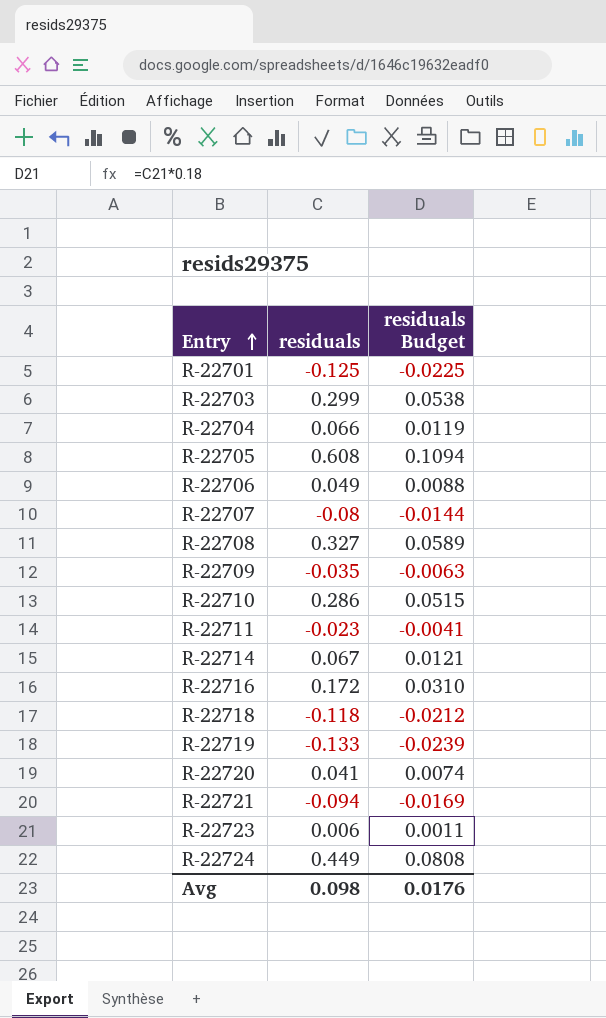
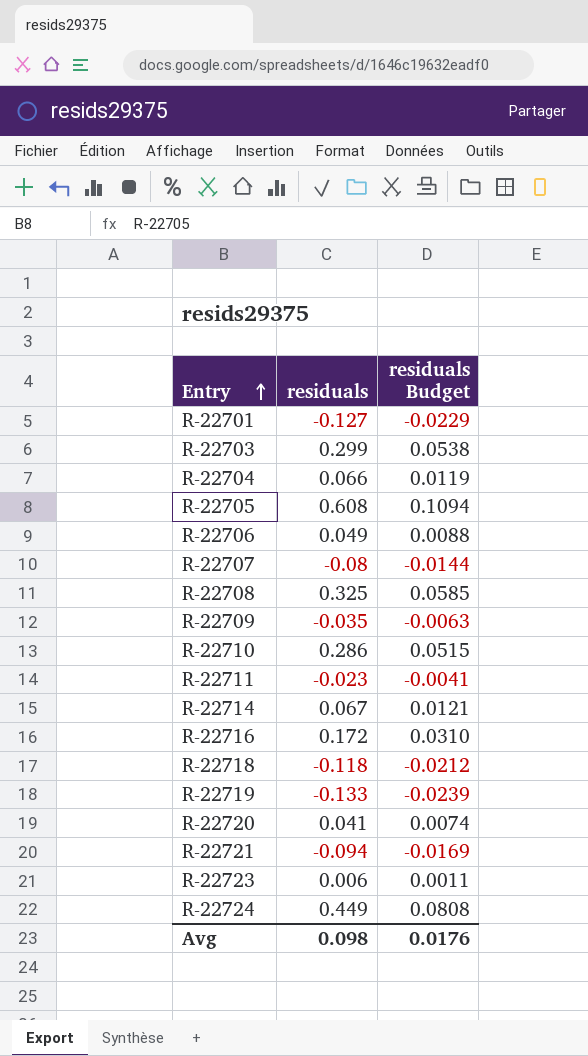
R-22701 | residuals: -0.125 -> -0.127
R-22701 | residuals Budget: -0.0225 -> -0.0229
R-22708 | residuals: 0.327 -> 0.325
R-22708 | residuals Budget: 0.0589 -> 0.0585

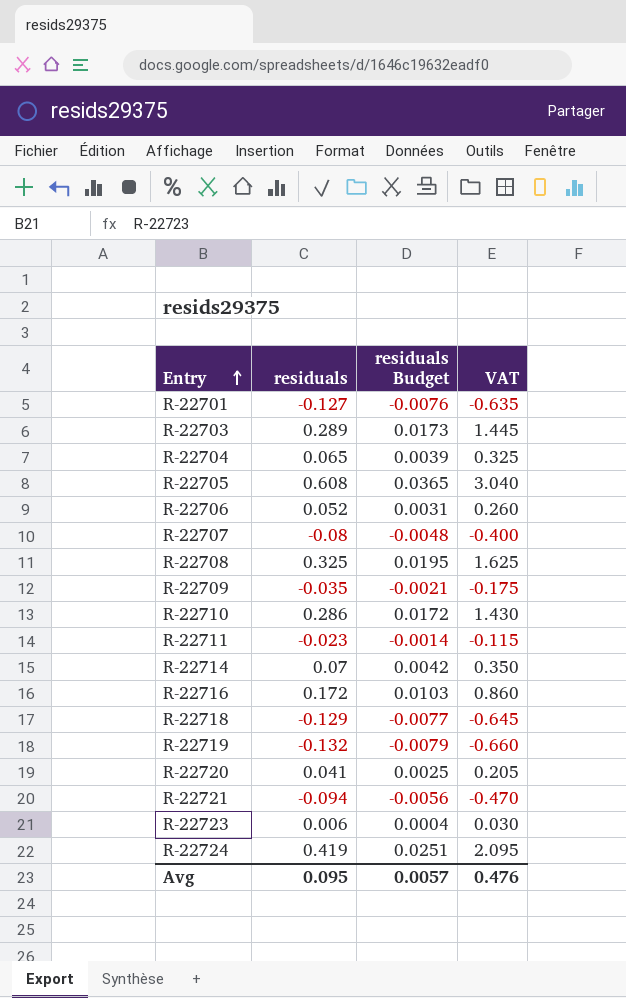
column residuals Budget | formula: [residuals] * 0.18 -> [residuals] * 0.06
column VAT | formula: none -> [residuals] * 5
R-22703 | residuals: 0.299 -> 0.289
R-22704 | residuals: 0.066 -> 0.065
R-22706 | residuals: 0.049 -> 0.052
R-22714 | residuals: 0.067 -> 0.07
R-22718 | residuals: -0.118 -> -0.129
R-22719 | residuals: -0.133 -> -0.132
R-22724 | residuals: 0.449 -> 0.419
Avg | residuals: 0.098 -> 0.095
Avg | residuals Budget: 0.0176 -> 0.0057

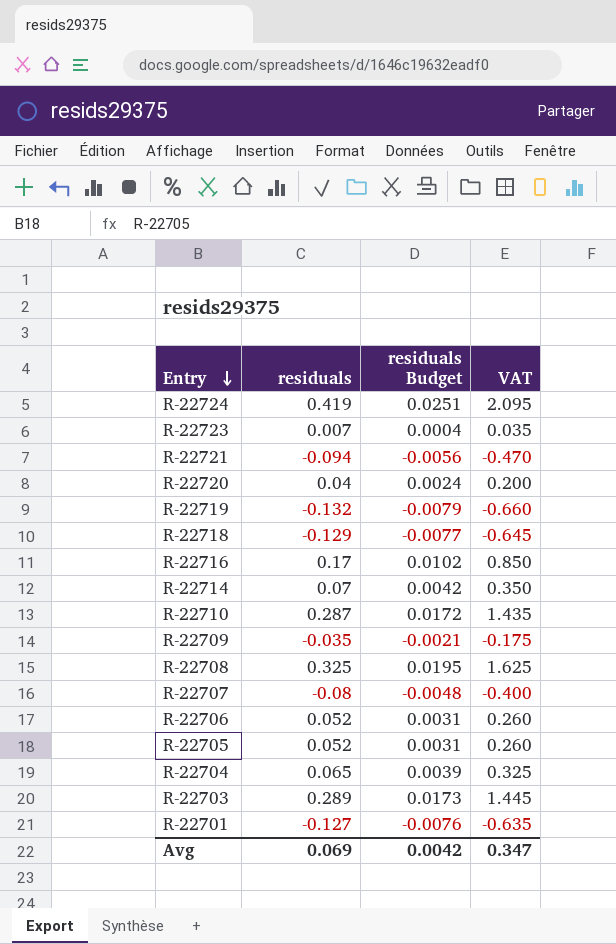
row order: Entry ascending -> Entry descending
row R-22711: -0.023 | -0.0014 | -0.115 -> none
R-22723 | residuals: 0.006 -> 0.007
R-22723 | VAT: 0.030 -> 0.035
R-22720 | residuals: 0.041 -> 0.04
R-22720 | residuals Budget: 0.0025 -> 0.0024
R-22720 | VAT: 0.205 -> 0.200
R-22716 | residuals: 0.172 -> 0.17
R-22716 | residuals Budget: 0.0103 -> 0.0102
R-22716 | VAT: 0.860 -> 0.850
R-22710 | residuals: 0.286 -> 0.287
R-22710 | VAT: 1.430 -> 1.435
R-22705 | residuals: 0.608 -> 0.052
R-22705 | residuals Budget: 0.0365 -> 0.0031
R-22705 | VAT: 3.040 -> 0.260
Avg | residuals: 0.095 -> 0.069
Avg | residuals Budget: 0.0057 -> 0.0042
Avg | VAT: 0.476 -> 0.347

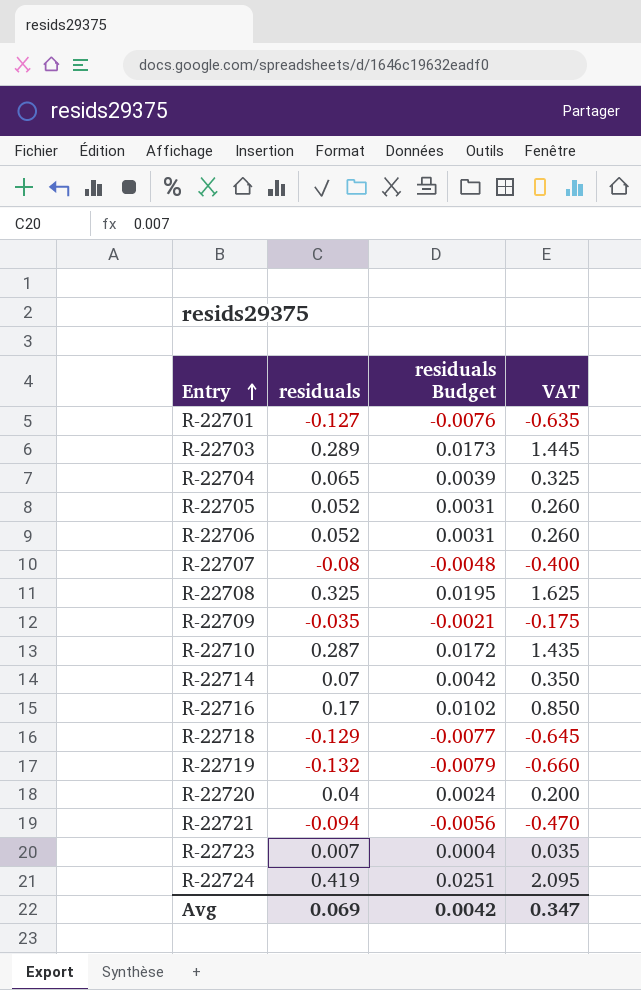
row order: Entry descending -> Entry ascending

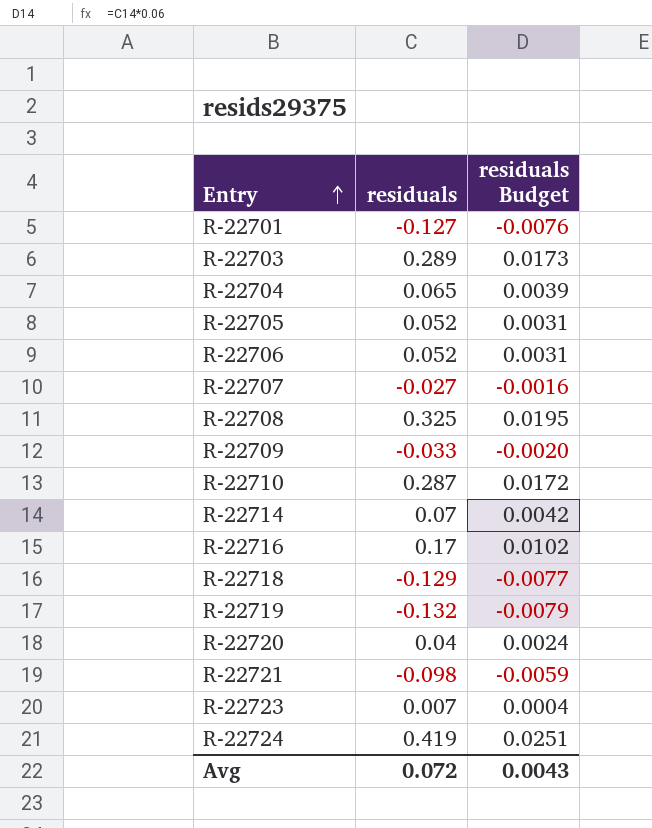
column VAT | formula: [residuals] * 5 -> none
R-22707 | residuals: -0.08 -> -0.027
R-22707 | residuals Budget: -0.0048 -> -0.0016
R-22709 | residuals: -0.035 -> -0.033
R-22709 | residuals Budget: -0.0021 -> -0.0020
R-22721 | residuals: -0.094 -> -0.098
R-22721 | residuals Budget: -0.0056 -> -0.0059
Avg | residuals: 0.069 -> 0.072
Avg | residuals Budget: 0.0042 -> 0.0043

